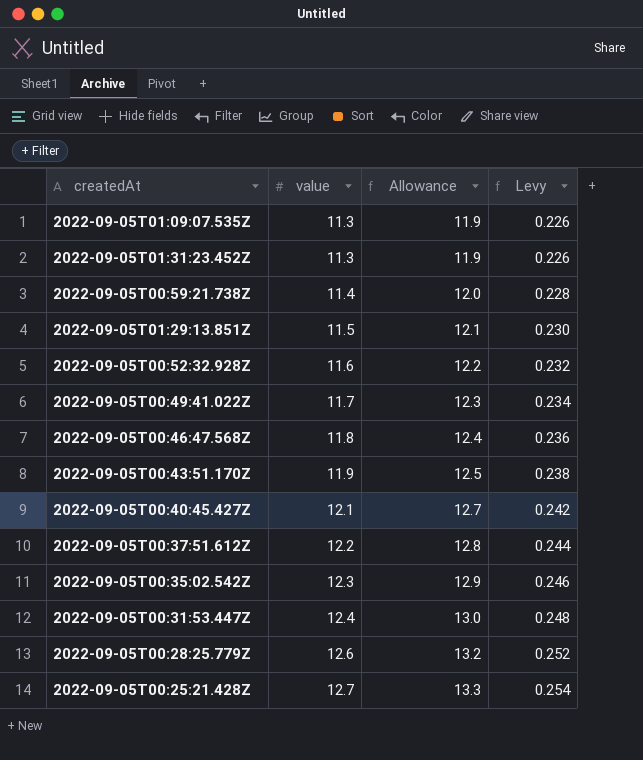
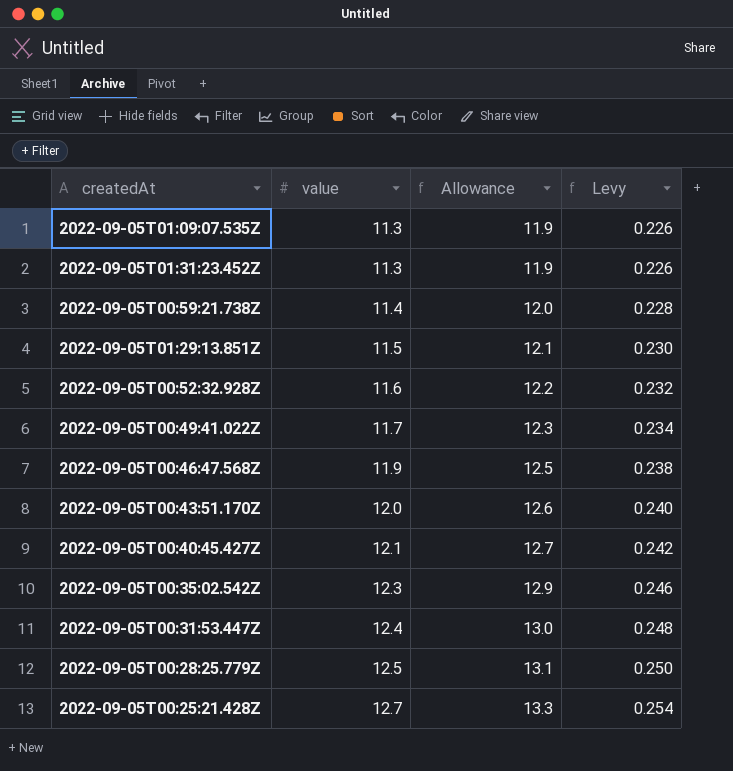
row 2022-09-05T00:37:51.612Z: 12.2 | 12.8 | 0.244 -> none
2022-09-05T00:46:47.568Z | value: 11.8 -> 11.9
2022-09-05T00:46:47.568Z | Allowance: 12.4 -> 12.5
2022-09-05T00:46:47.568Z | Levy: 0.236 -> 0.238
2022-09-05T00:43:51.170Z | value: 11.9 -> 12.0
2022-09-05T00:43:51.170Z | Allowance: 12.5 -> 12.6
2022-09-05T00:43:51.170Z | Levy: 0.238 -> 0.240
2022-09-05T00:28:25.779Z | value: 12.6 -> 12.5
2022-09-05T00:28:25.779Z | Allowance: 13.2 -> 13.1
2022-09-05T00:28:25.779Z | Levy: 0.252 -> 0.250

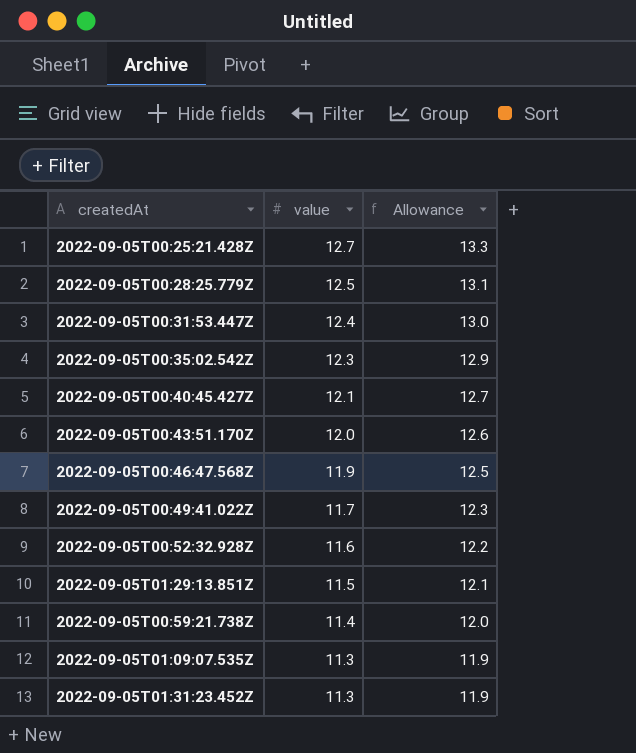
row order: value ascending -> value descending
column Levy | formula: [value] * 0.02 -> none

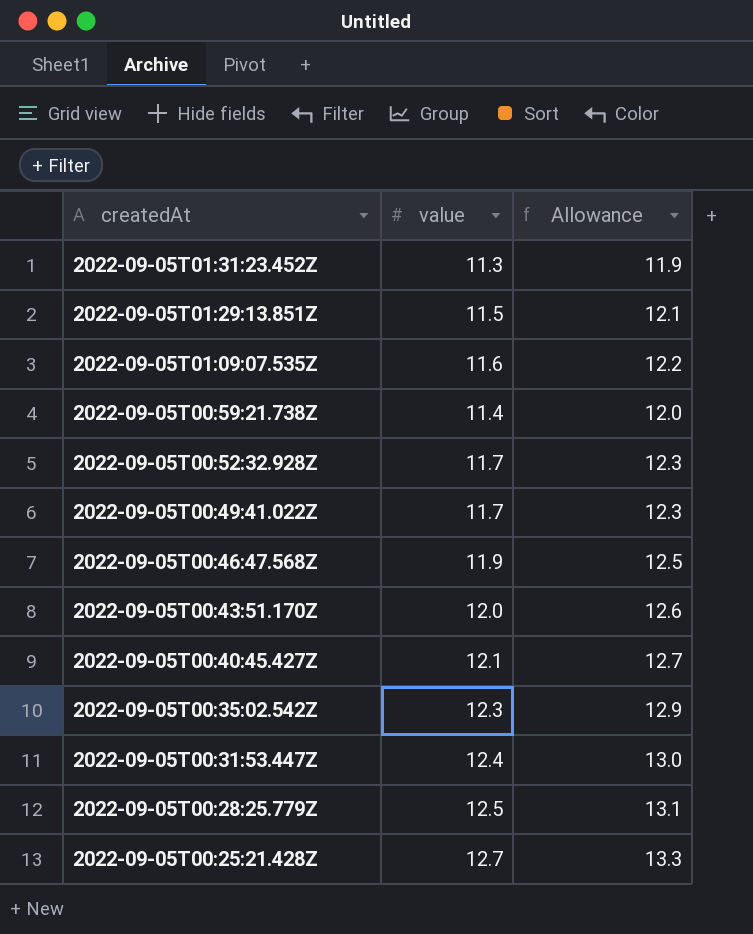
row order: value descending -> createdAt descending
2022-09-05T01:09:07.535Z | value: 11.3 -> 11.6
2022-09-05T01:09:07.535Z | Allowance: 11.9 -> 12.2
2022-09-05T00:52:32.928Z | value: 11.6 -> 11.7
2022-09-05T00:52:32.928Z | Allowance: 12.2 -> 12.3

